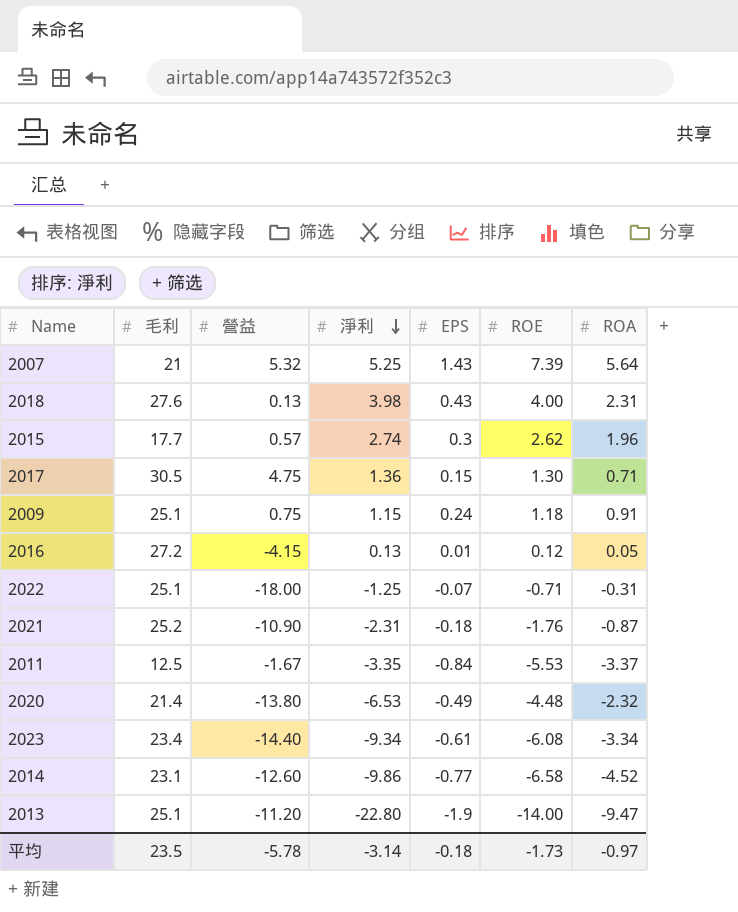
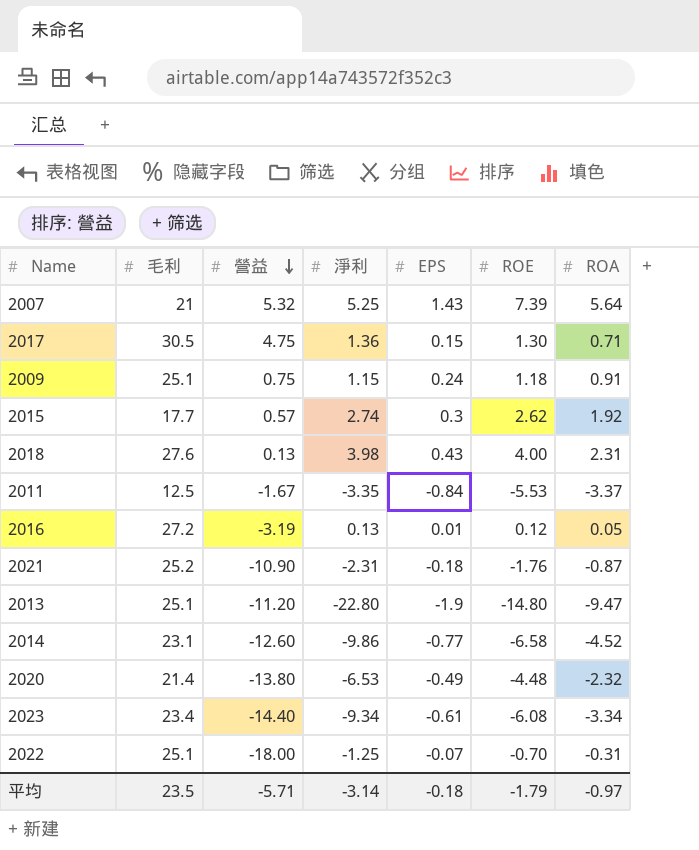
row order: 淨利 descending -> 營益 descending
2015 | ROA: 1.96 -> 1.92
2016 | 營益: -4.15 -> -3.19
2013 | ROE: -14.00 -> -14.80
2022 | ROE: -0.71 -> -0.70
平均 | 營益: -5.78 -> -5.71
平均 | ROE: -1.73 -> -1.79

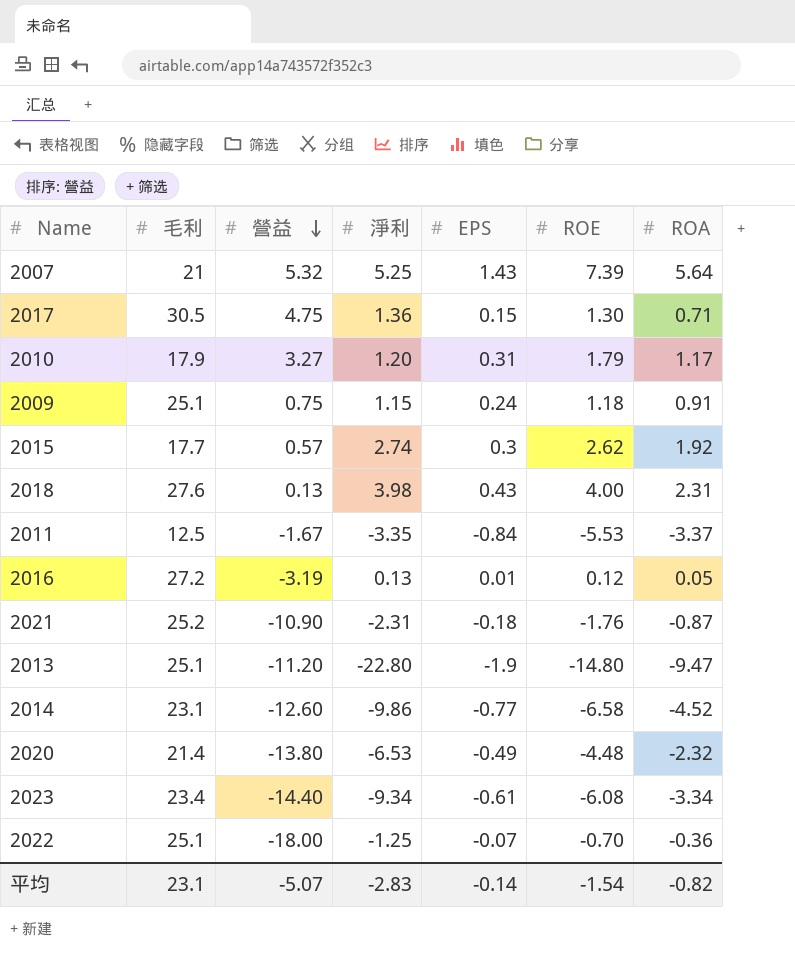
row 2010: none -> 17.9 | 3.27 | 1.20 | 0.31 | 1.79 | 1.17
2022 | ROA: -0.31 -> -0.36
平均 | 毛利: 23.5 -> 23.1
平均 | 營益: -5.71 -> -5.07
平均 | 淨利: -3.14 -> -2.83
平均 | EPS: -0.18 -> -0.14
平均 | ROE: -1.79 -> -1.54
平均 | ROA: -0.97 -> -0.82

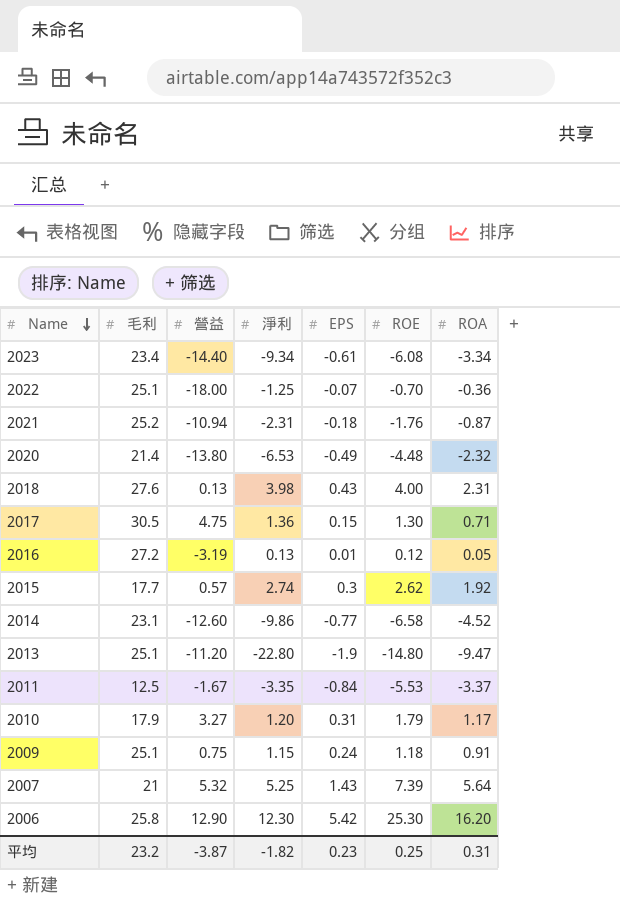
row order: 營益 descending -> Name descending
2021 | 營益: -10.90 -> -10.94
row 2006: none -> 25.8 | 12.90 | 12.30 | 5.42 | 25.30 | 16.20
平均 | 毛利: 23.1 -> 23.2
平均 | 營益: -5.07 -> -3.87
平均 | 淨利: -2.83 -> -1.82
平均 | EPS: -0.14 -> 0.23
平均 | ROE: -1.54 -> 0.25
平均 | ROA: -0.82 -> 0.31

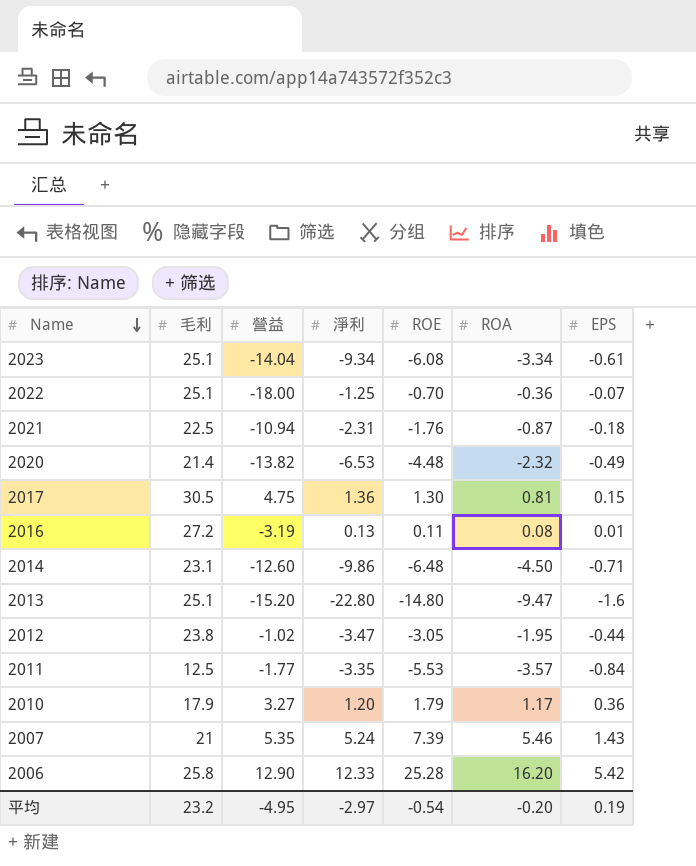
column EPS | position: 5 -> 7
row 2018: 27.6 | 0.13 | 3.98 | 0.43 | 4.00 | 2.31 -> none
row 2015: 17.7 | 0.57 | 2.74 | 0.3 | 2.62 | 1.92 -> none
row 2009: 25.1 | 0.75 | 1.15 | 0.24 | 1.18 | 0.91 -> none
2023 | 毛利: 23.4 -> 25.1
2023 | 營益: -14.40 -> -14.04
2021 | 毛利: 25.2 -> 22.5
2020 | 營益: -13.80 -> -13.82
2017 | ROA: 0.71 -> 0.81
2016 | ROE: 0.12 -> 0.11
2016 | ROA: 0.05 -> 0.08
2014 | ROE: -6.58 -> -6.48
2014 | ROA: -4.52 -> -4.50
2014 | EPS: -0.77 -> -0.71
2013 | 營益: -11.20 -> -15.20
2013 | EPS: -1.9 -> -1.6
row 2012: none -> 23.8 | -1.02 | -3.47 | -3.05 | -1.95 | -0.44
2011 | 營益: -1.67 -> -1.77
2011 | ROA: -3.37 -> -3.57
2010 | EPS: 0.31 -> 0.36
2007 | 營益: 5.32 -> 5.35
2007 | 淨利: 5.25 -> 5.24
2007 | ROA: 5.64 -> 5.46
2006 | 淨利: 12.30 -> 12.33
2006 | ROE: 25.30 -> 25.28
平均 | 營益: -3.87 -> -4.95
平均 | 淨利: -1.82 -> -2.97
平均 | ROE: 0.25 -> -0.54
平均 | ROA: 0.31 -> -0.20
平均 | EPS: 0.23 -> 0.19

